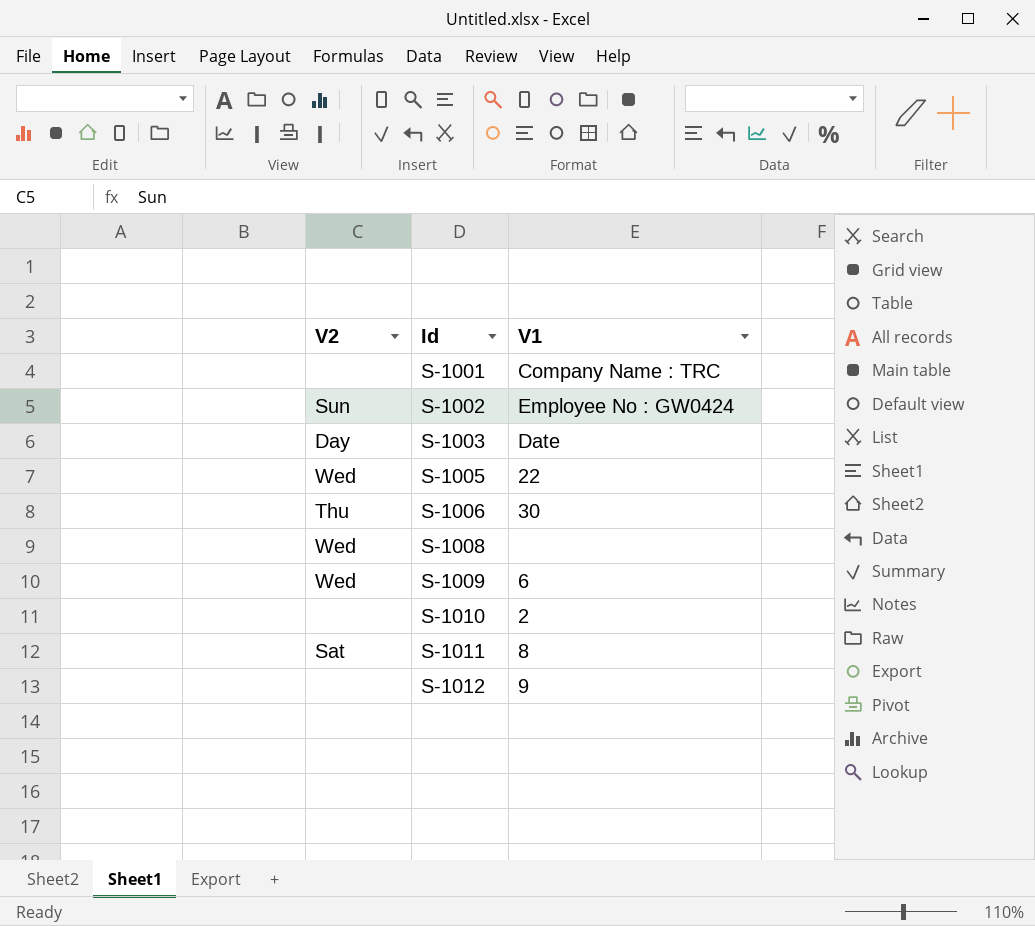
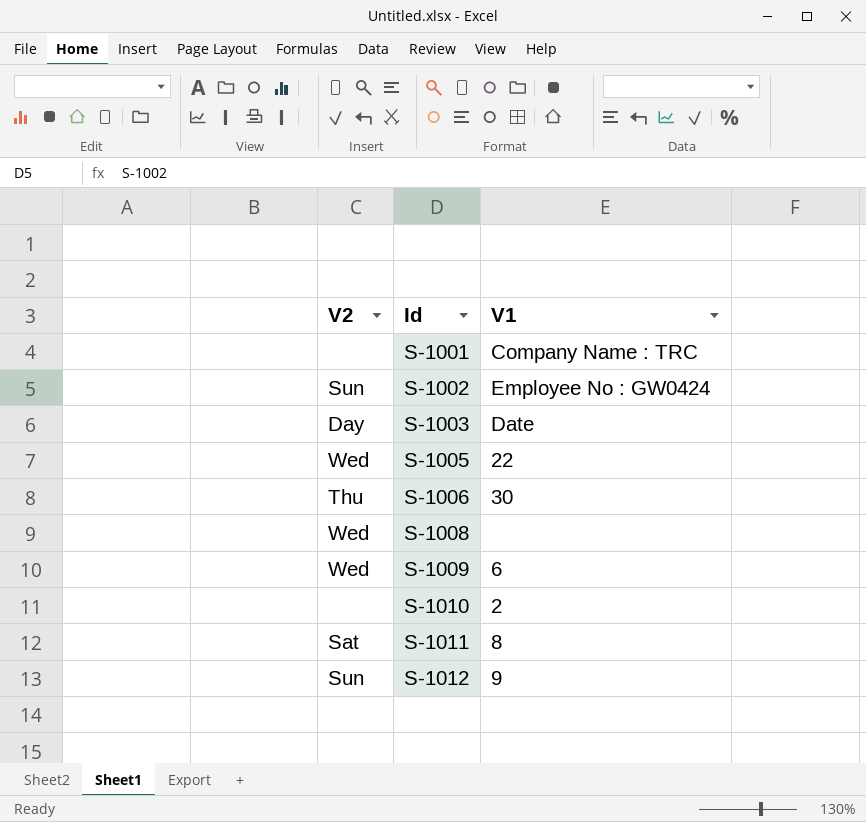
S-1012 | V2: none -> Sun

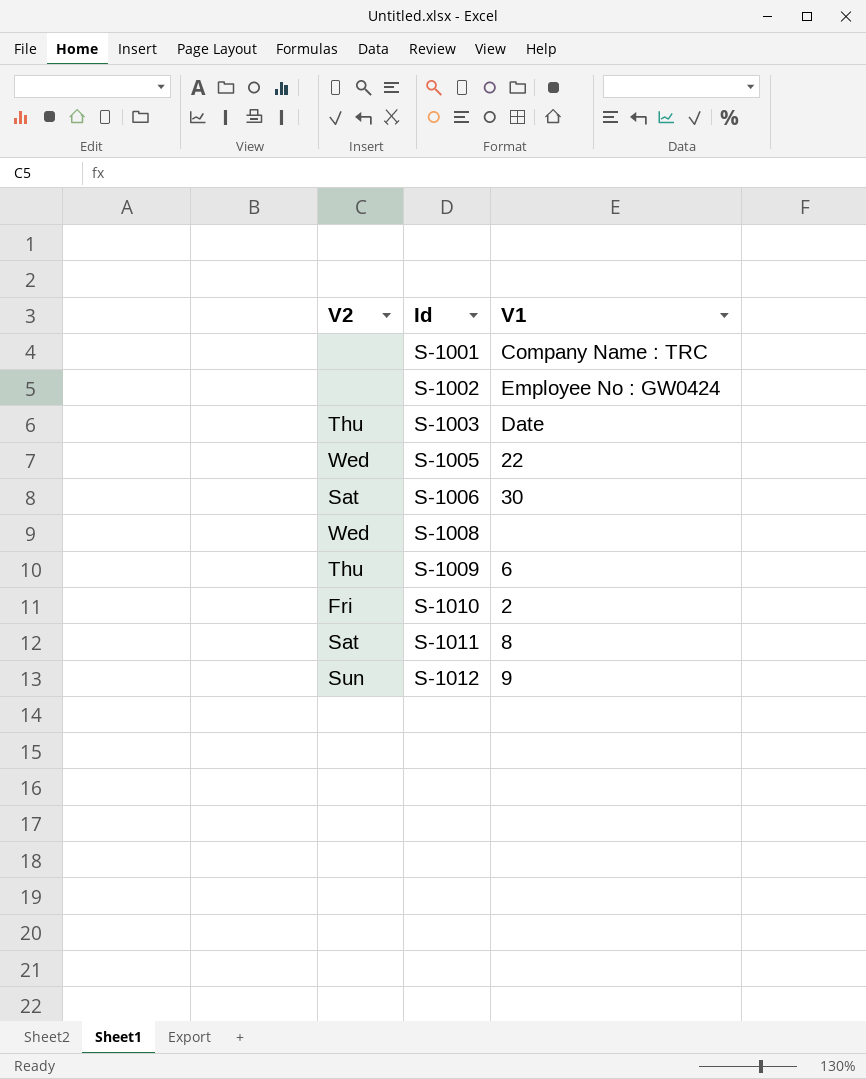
S-1002 | V2: Sun -> none
S-1003 | V2: Day -> Thu
S-1006 | V2: Thu -> Sat
S-1009 | V2: Wed -> Thu
S-1010 | V2: none -> Fri

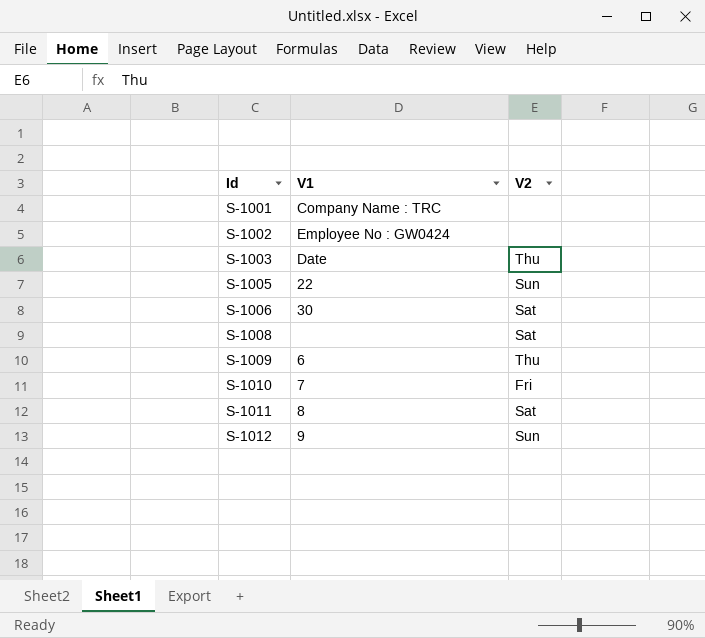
column V2 | position: 1 -> 3
S-1005 | V2: Wed -> Sun
S-1008 | V2: Wed -> Sat
S-1010 | V1: 2 -> 7

